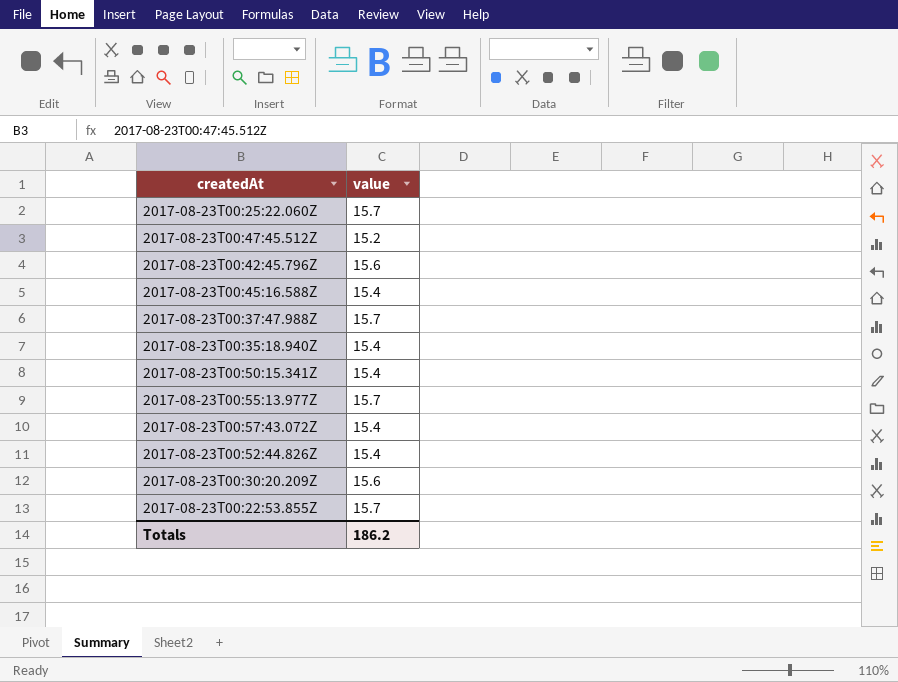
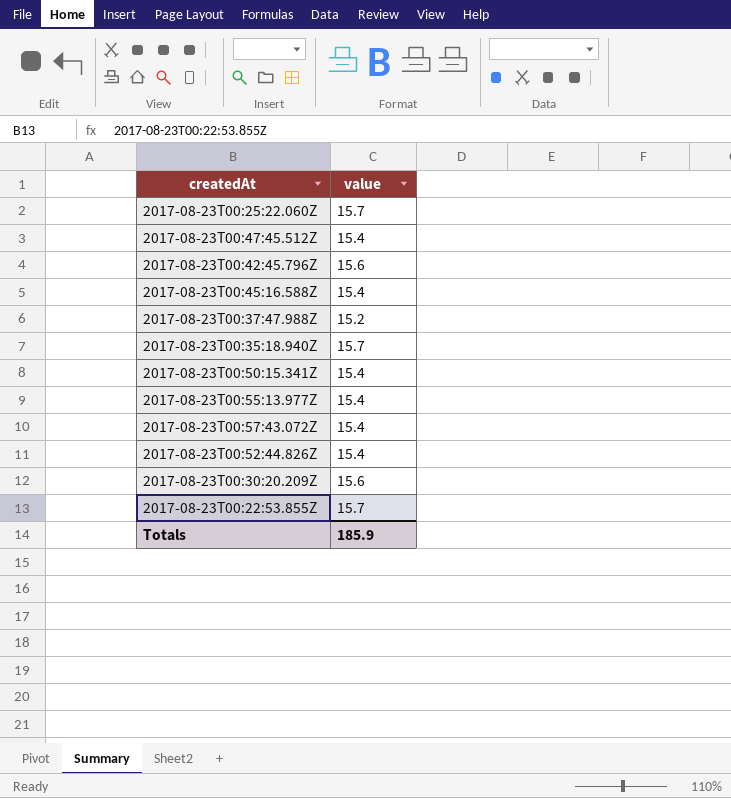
2017-08-23T00:47:45.512Z | value: 15.2 -> 15.4
2017-08-23T00:37:47.988Z | value: 15.7 -> 15.2
2017-08-23T00:35:18.940Z | value: 15.4 -> 15.7
2017-08-23T00:55:13.977Z | value: 15.7 -> 15.4
Totals | value: 186.2 -> 185.9

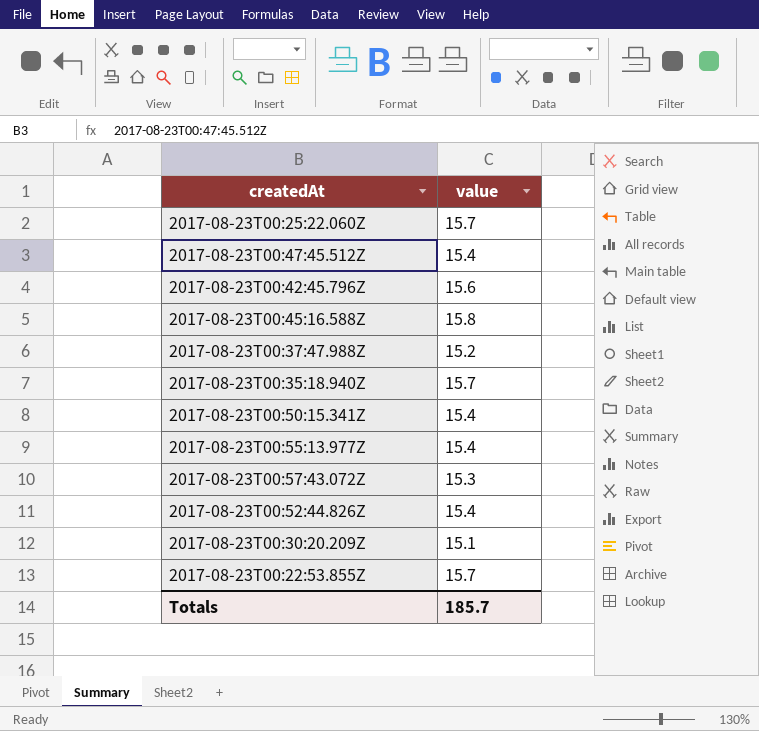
2017-08-23T00:45:16.588Z | value: 15.4 -> 15.8
2017-08-23T00:57:43.072Z | value: 15.4 -> 15.3
2017-08-23T00:30:20.209Z | value: 15.6 -> 15.1
Totals | value: 185.9 -> 185.7

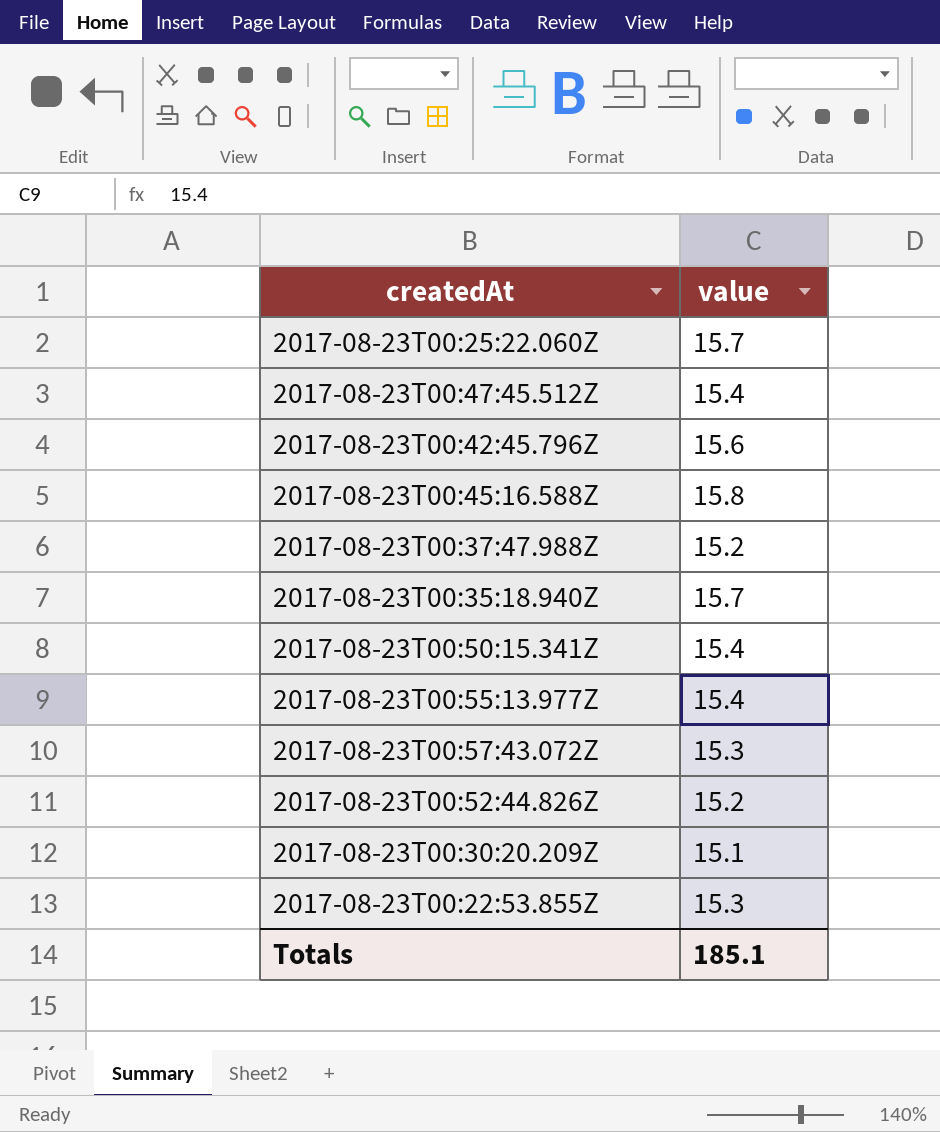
2017-08-23T00:52:44.826Z | value: 15.4 -> 15.2
2017-08-23T00:22:53.855Z | value: 15.7 -> 15.3
Totals | value: 185.7 -> 185.1

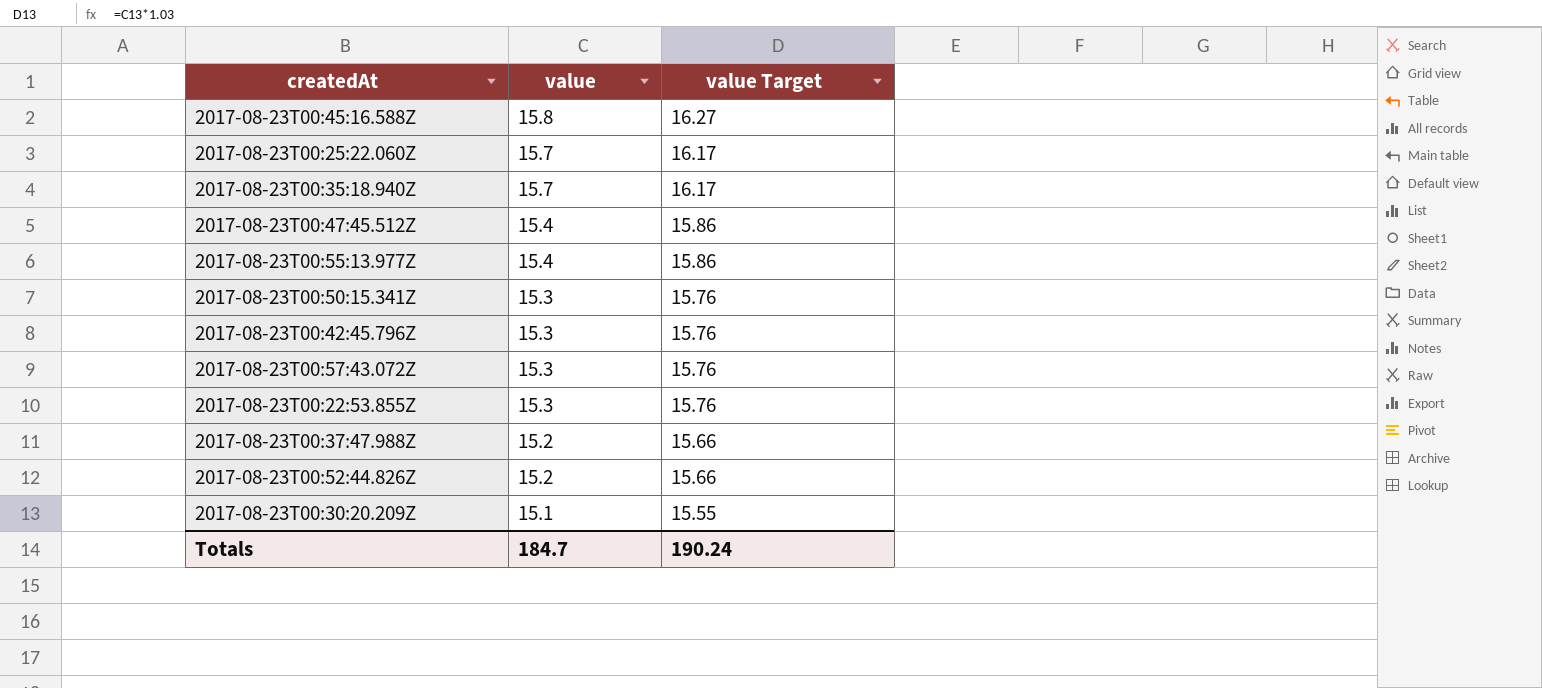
row order: none -> value descending
column value Target | formula: none -> [value] * 1.03
2017-08-23T00:50:15.341Z | value: 15.4 -> 15.3
2017-08-23T00:42:45.796Z | value: 15.6 -> 15.3
Totals | value: 185.1 -> 184.7

